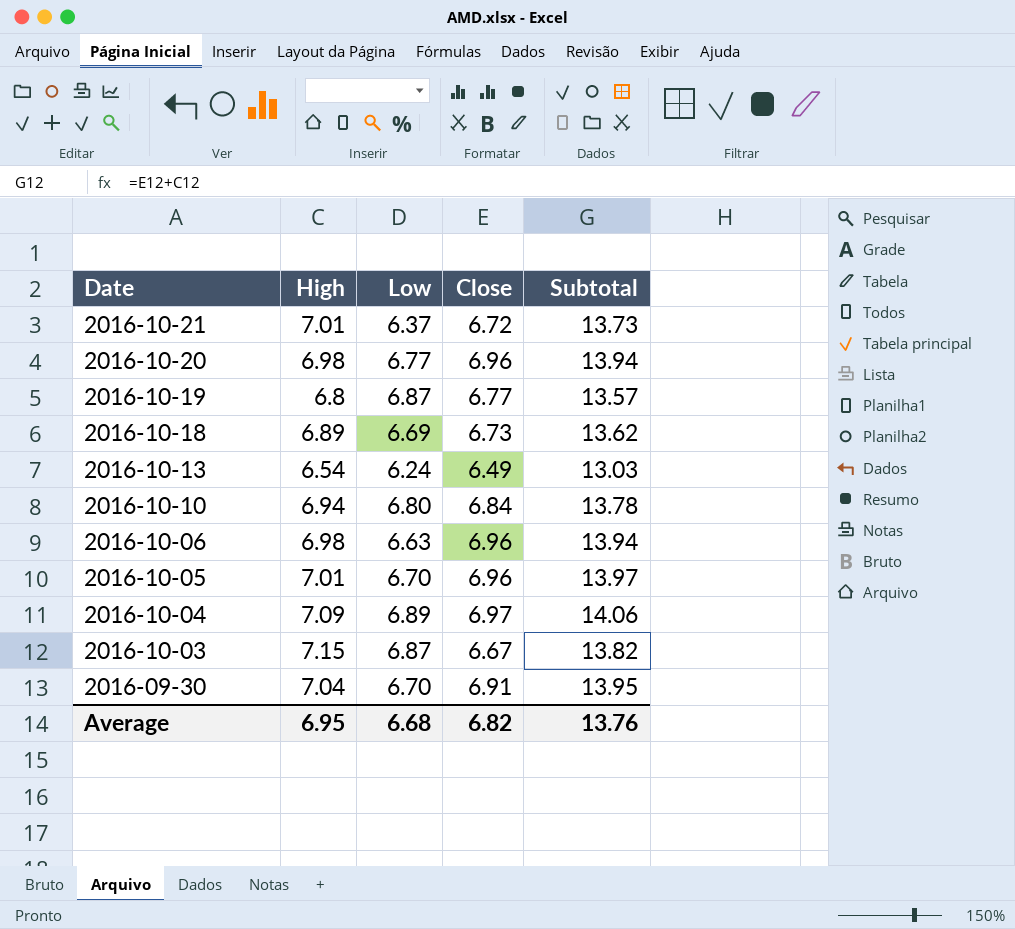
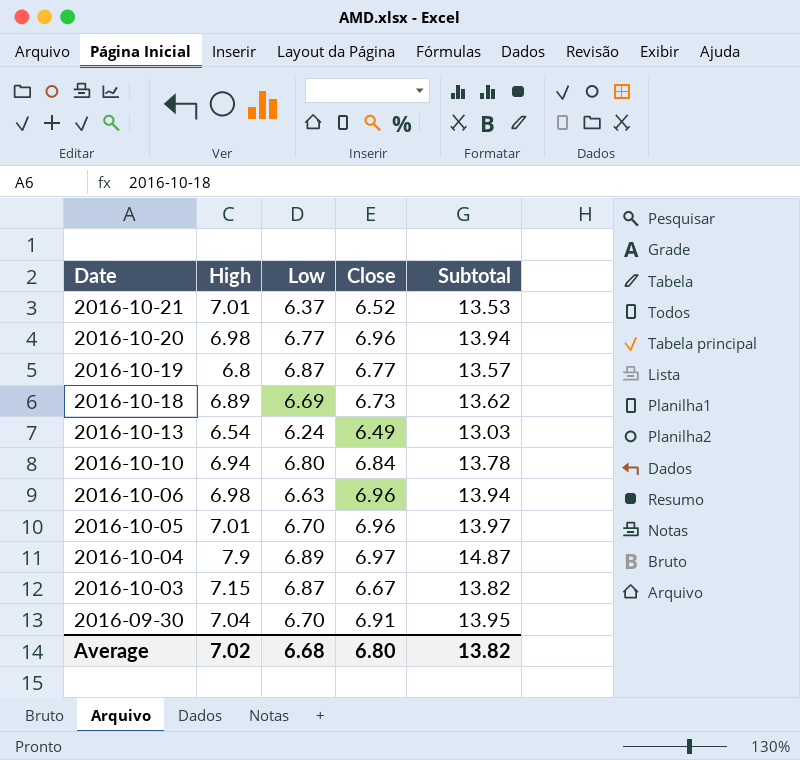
2016-10-21 | Close: 6.72 -> 6.52
2016-10-21 | Subtotal: 13.73 -> 13.53
2016-10-04 | High: 7.09 -> 7.9
2016-10-04 | Subtotal: 14.06 -> 14.87
Average | High: 6.95 -> 7.02
Average | Close: 6.82 -> 6.80
Average | Subtotal: 13.76 -> 13.82

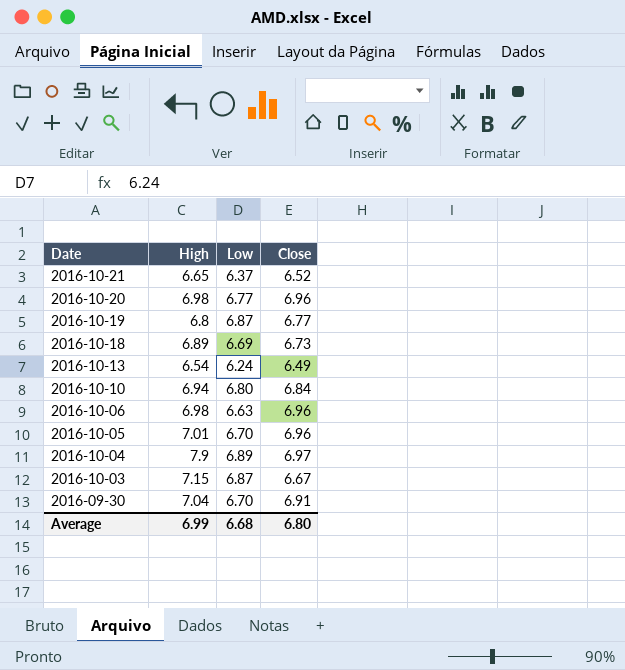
column Subtotal | formula: [High] + [Close] -> none
2016-10-21 | High: 7.01 -> 6.65
Average | High: 7.02 -> 6.99

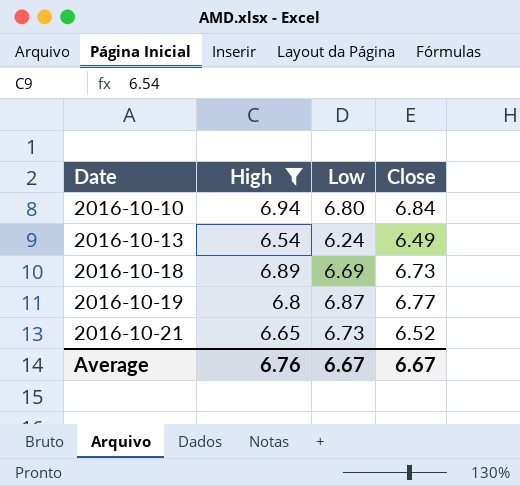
filter: none -> High <= 6.94
row order: Date descending -> Date ascending
2016-10-21 | Low: 6.37 -> 6.73
Average | High: 6.99 -> 6.76
Average | Low: 6.68 -> 6.67
Average | Close: 6.80 -> 6.67

